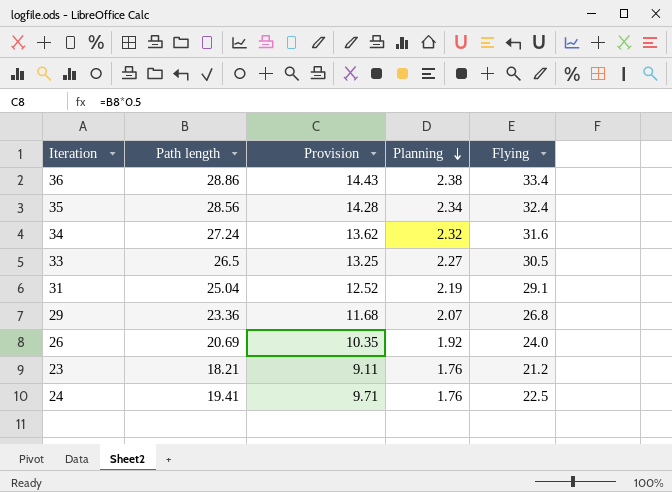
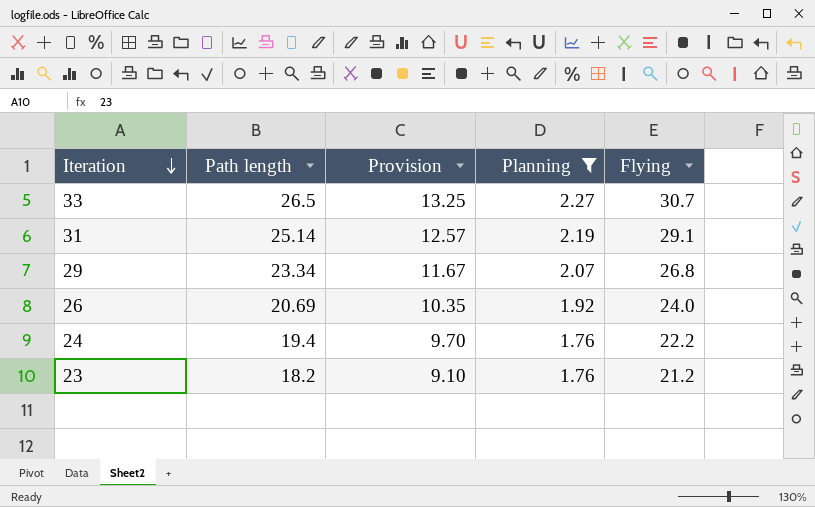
filter: none -> Planning <= 2.27
row order: Planning descending -> Iteration descending
33 | Flying: 30.5 -> 30.7
31 | Path length: 25.04 -> 25.14
31 | Provision: 12.52 -> 12.57
29 | Path length: 23.36 -> 23.34
29 | Provision: 11.68 -> 11.67
24 | Path length: 19.41 -> 19.4
24 | Provision: 9.71 -> 9.70
24 | Flying: 22.5 -> 22.2
23 | Path length: 18.21 -> 18.2
23 | Provision: 9.11 -> 9.10

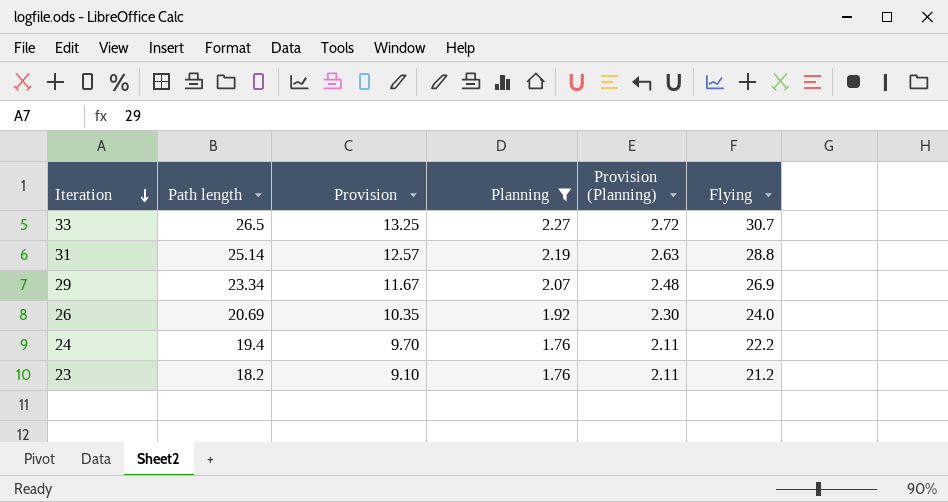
column Provision (Planning) | formula: none -> [Planning] * 1.2
31 | Flying: 29.1 -> 28.8
29 | Flying: 26.8 -> 26.9

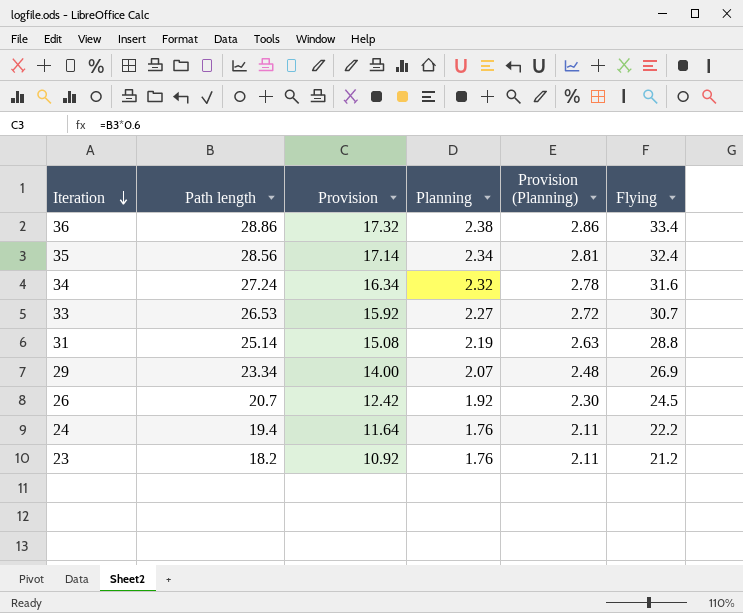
filter: Planning <= 2.27 -> none
column Provision | formula: [Path length] * 0.5 -> [Path length] * 0.6
33 | Path length: 26.5 -> 26.53
26 | Path length: 20.69 -> 20.7
26 | Flying: 24.0 -> 24.5

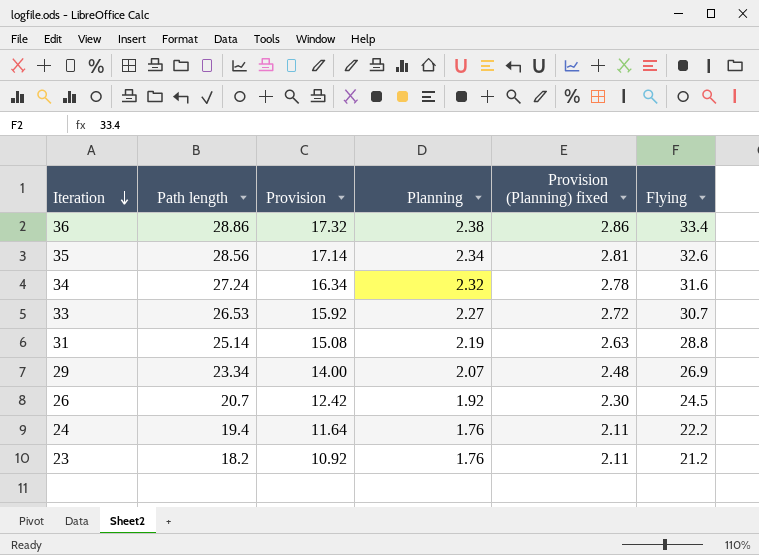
column name: Provision (Planning) -> Provision (Planning) fixed
35 | Flying: 32.4 -> 32.6

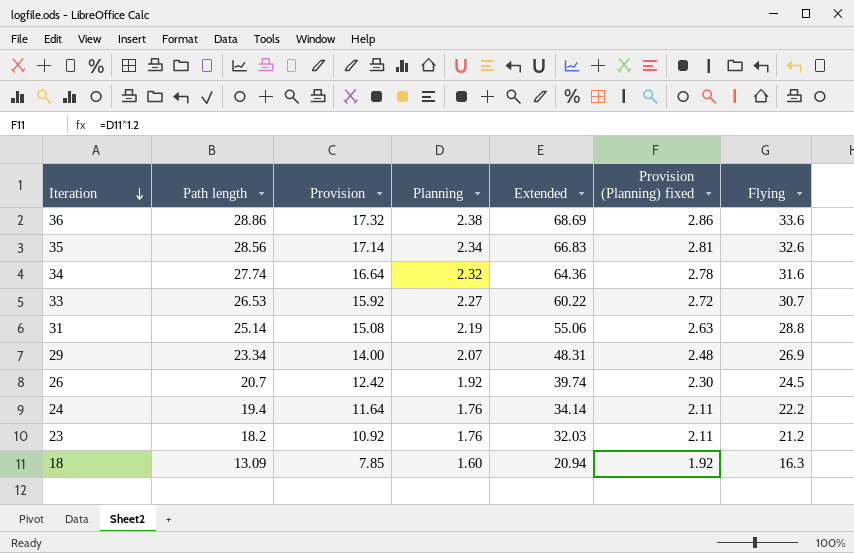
column Extended | formula: none -> [Path length] * [Planning]
36 | Flying: 33.4 -> 33.6
34 | Path length: 27.24 -> 27.74
34 | Provision: 16.34 -> 16.64
row 18: none -> 13.09 | 7.85 | 1.60 | 20.94 | 1.92 | 16.3

